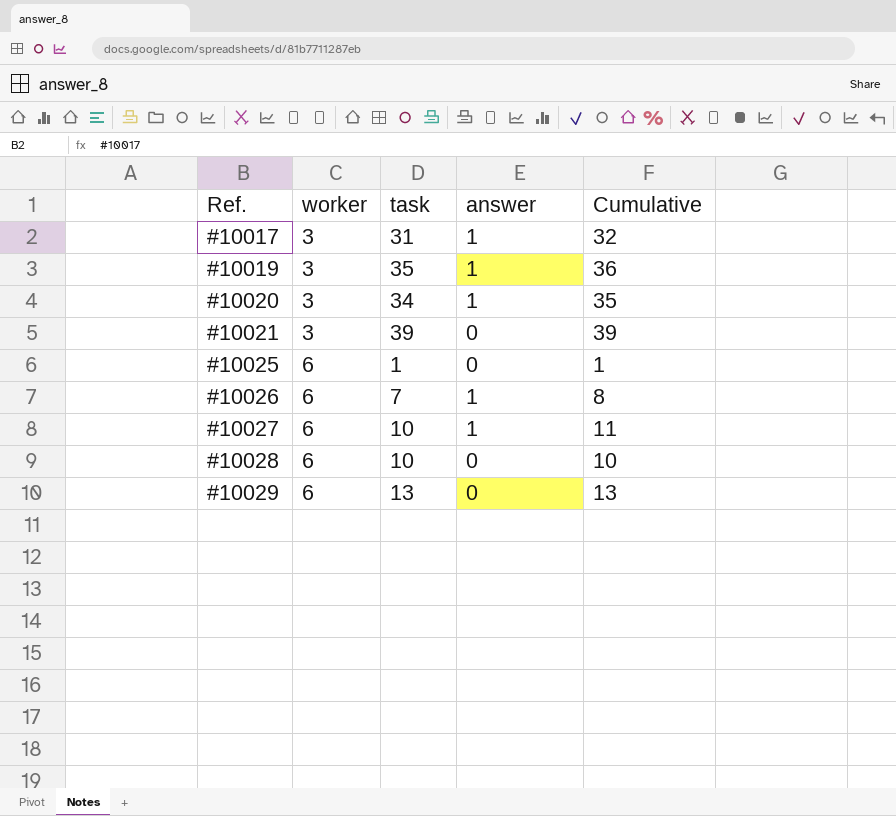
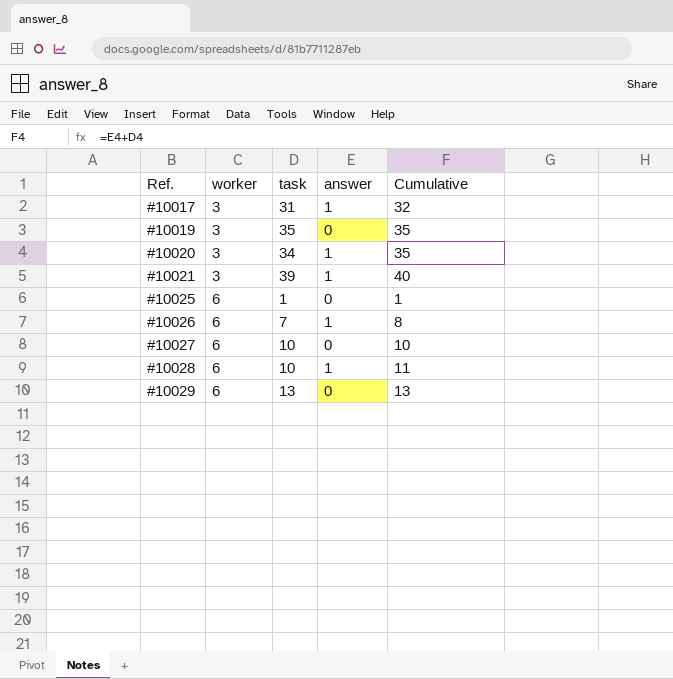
#10019 | answer: 1 -> 0
#10019 | Cumulative: 36 -> 35
#10021 | answer: 0 -> 1
#10021 | Cumulative: 39 -> 40
#10027 | answer: 1 -> 0
#10027 | Cumulative: 11 -> 10
#10028 | answer: 0 -> 1
#10028 | Cumulative: 10 -> 11

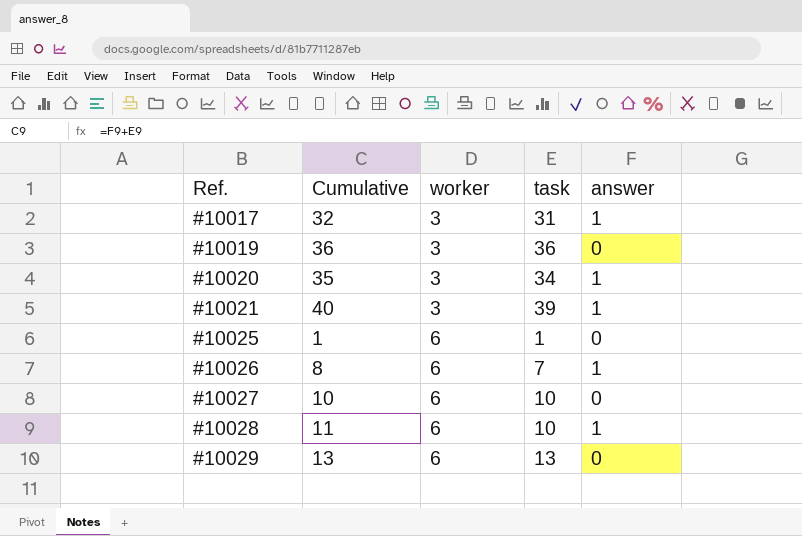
column Cumulative | position: 5 -> 2
#10019 | Cumulative: 35 -> 36
#10019 | task: 35 -> 36

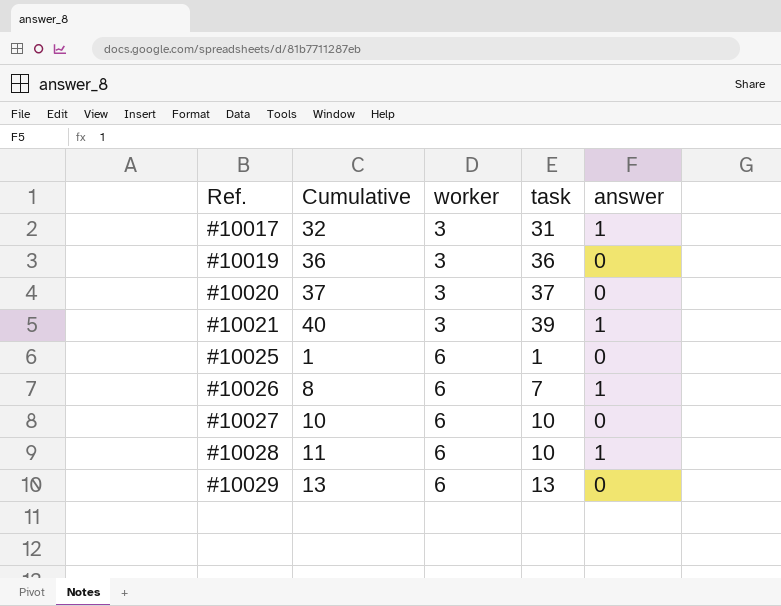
#10020 | Cumulative: 35 -> 37
#10020 | task: 34 -> 37
#10020 | answer: 1 -> 0

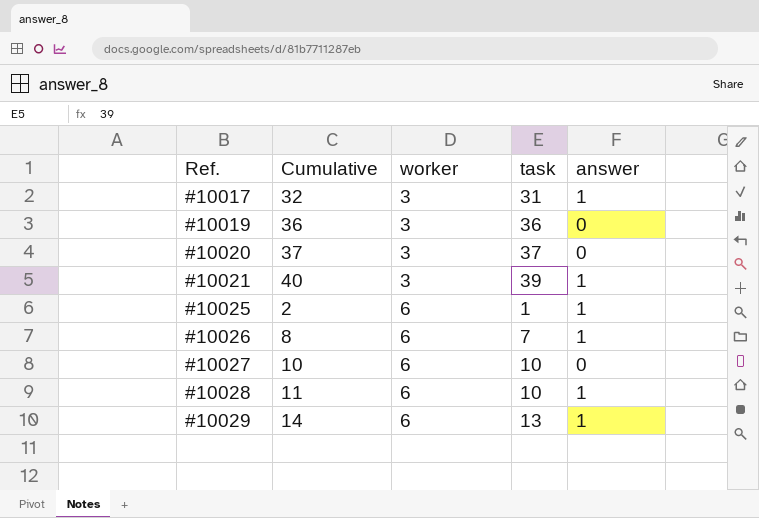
#10025 | Cumulative: 1 -> 2
#10025 | answer: 0 -> 1
#10029 | Cumulative: 13 -> 14
#10029 | answer: 0 -> 1

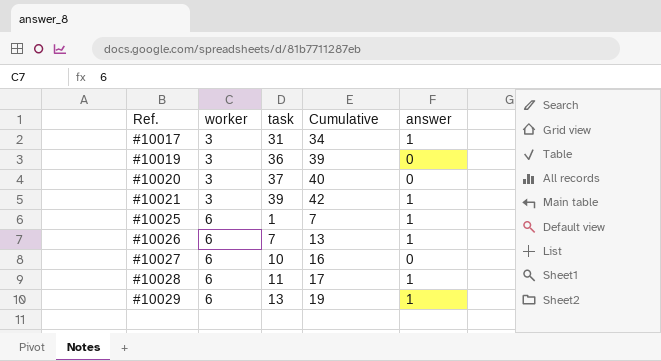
column Cumulative | formula: [task] + [answer] -> [worker] + [task]
column Cumulative | position: 2 -> 4
#10028 | task: 10 -> 11

